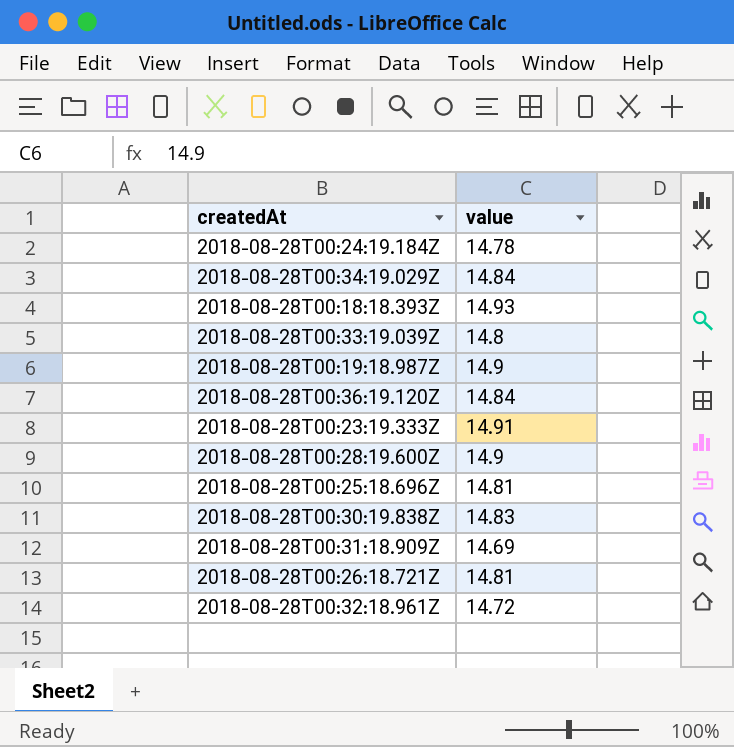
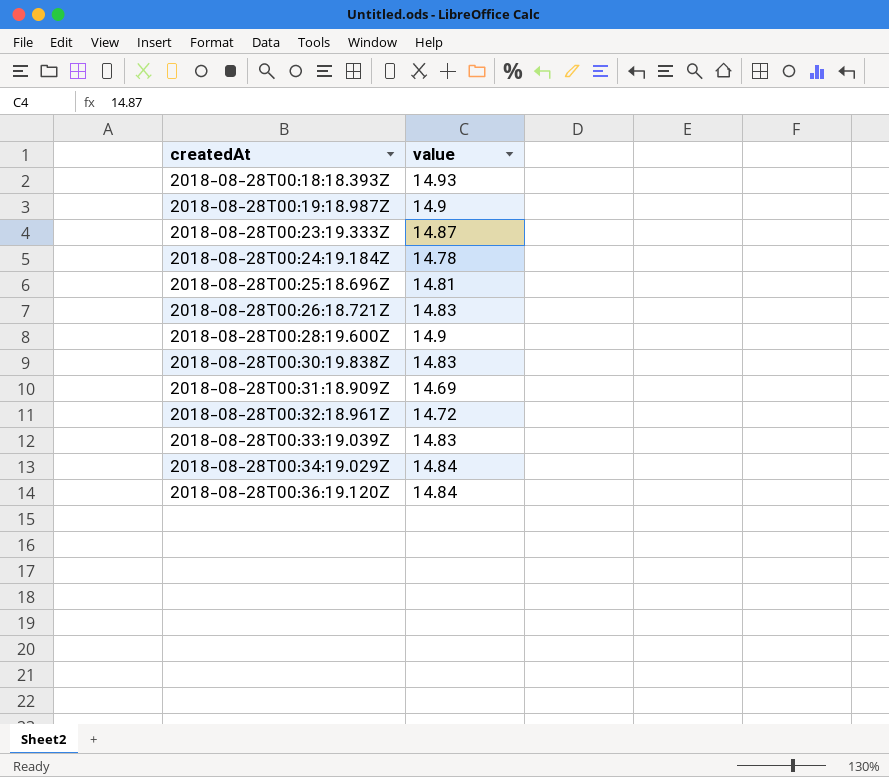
row order: none -> createdAt ascending
2018-08-28T00:23:19.333Z | value: 14.91 -> 14.87
2018-08-28T00:26:18.721Z | value: 14.81 -> 14.83
2018-08-28T00:33:19.039Z | value: 14.8 -> 14.83

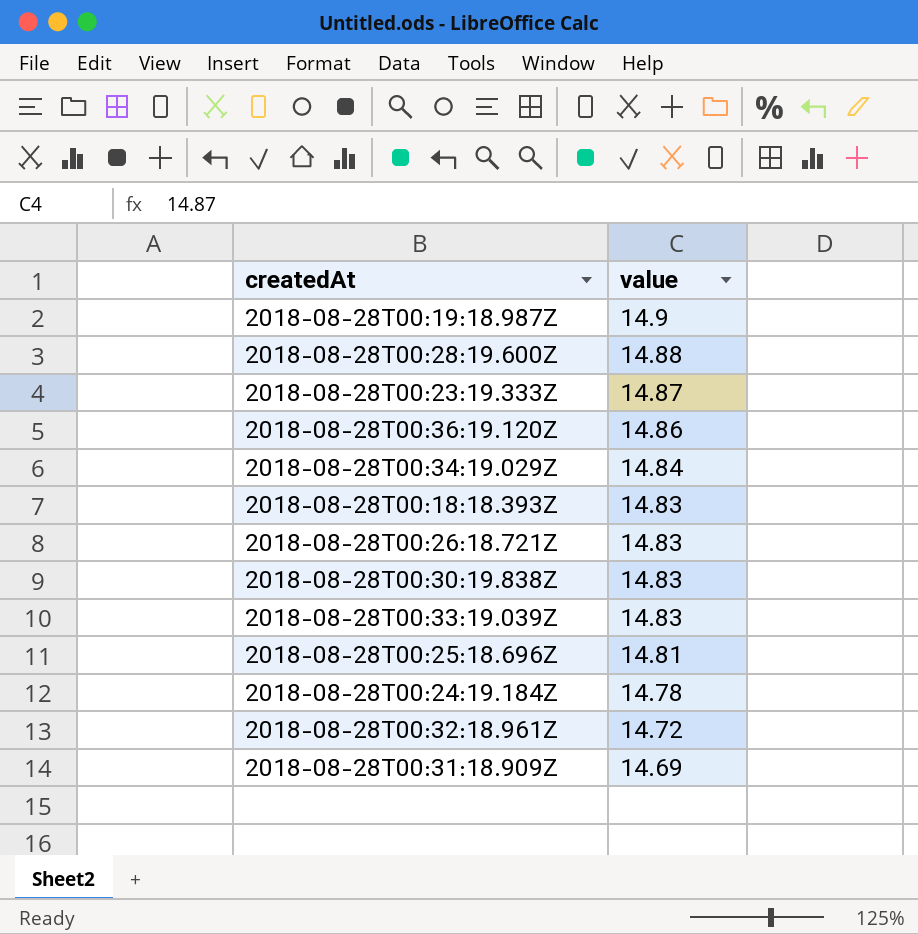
row order: createdAt ascending -> value descending
2018-08-28T00:28:19.600Z | value: 14.9 -> 14.88
2018-08-28T00:36:19.120Z | value: 14.84 -> 14.86
2018-08-28T00:18:18.393Z | value: 14.93 -> 14.83

